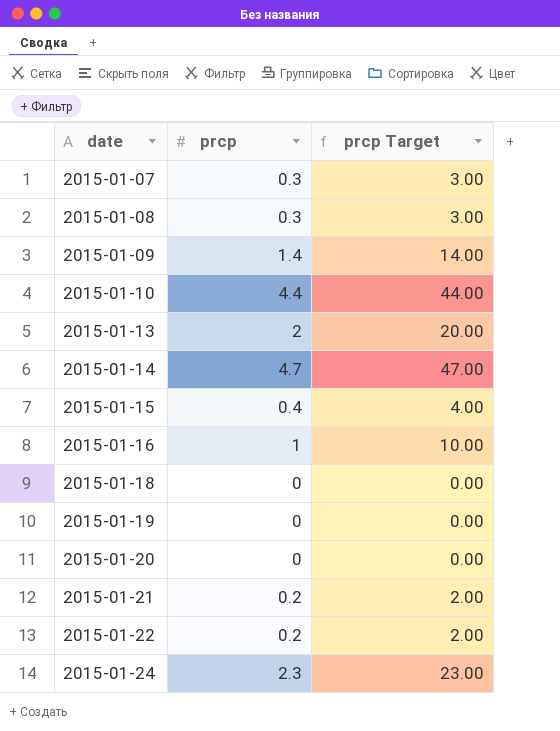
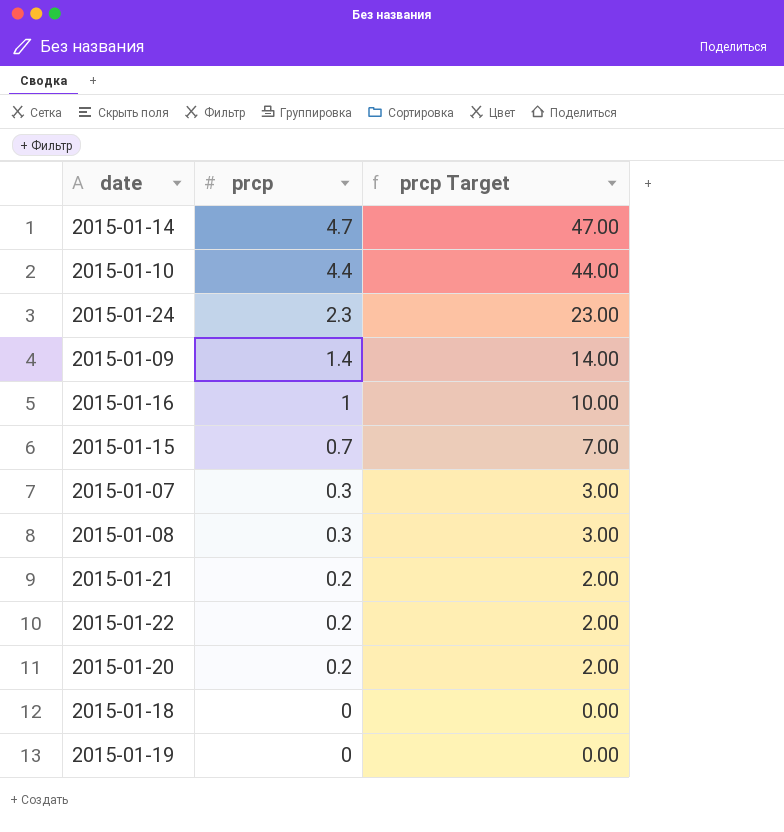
row order: date ascending -> prcp descending
row 2015-01-13: 2 | 20.00 -> none
2015-01-15 | prcp: 0.4 -> 0.7
2015-01-15 | prcp Target: 4.00 -> 7.00
2015-01-20 | prcp: 0 -> 0.2
2015-01-20 | prcp Target: 0.00 -> 2.00

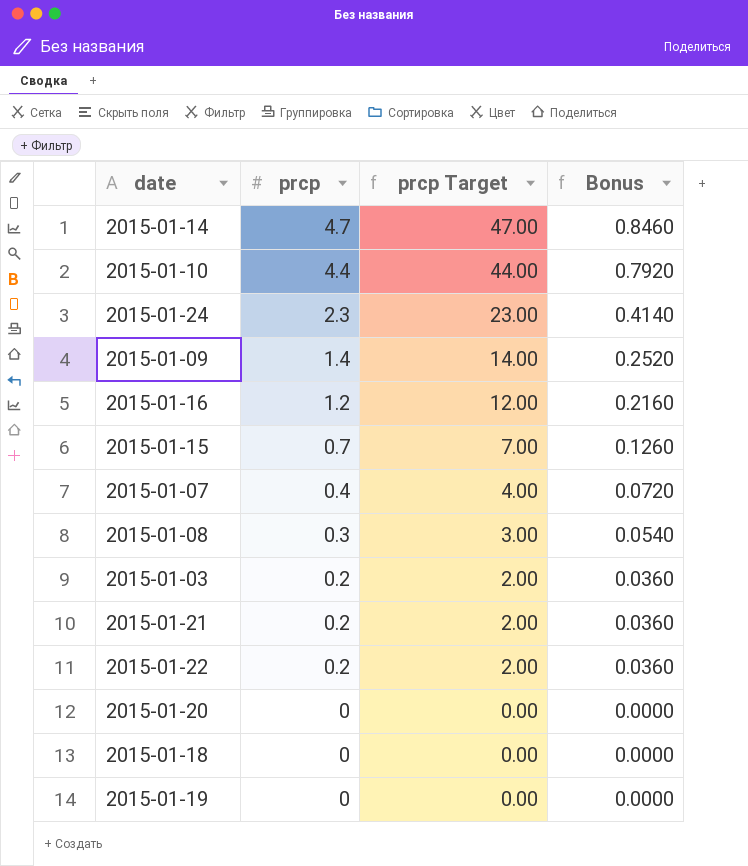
column Bonus | formula: none -> [prcp] * 0.18
2015-01-16 | prcp: 1 -> 1.2
2015-01-16 | prcp Target: 10.00 -> 12.00
2015-01-07 | prcp: 0.3 -> 0.4
2015-01-07 | prcp Target: 3.00 -> 4.00
row 2015-01-03: none -> 0.2 | 2.00 | 0.0360
2015-01-20 | prcp: 0.2 -> 0
2015-01-20 | prcp Target: 2.00 -> 0.00

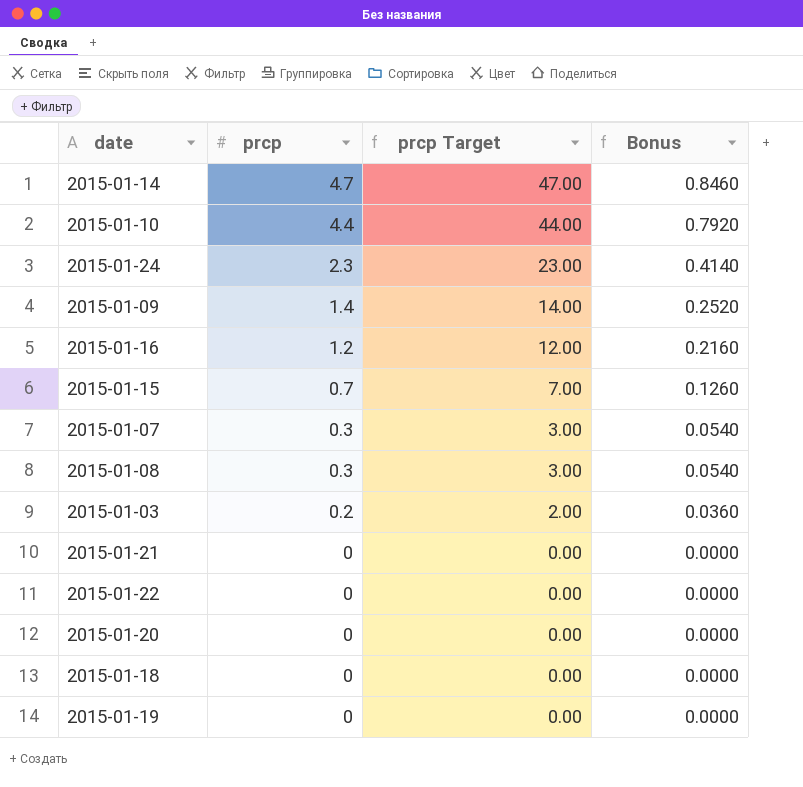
2015-01-07 | prcp: 0.4 -> 0.3
2015-01-07 | prcp Target: 4.00 -> 3.00
2015-01-07 | Bonus: 0.0720 -> 0.0540
2015-01-21 | prcp: 0.2 -> 0
2015-01-21 | prcp Target: 2.00 -> 0.00
2015-01-21 | Bonus: 0.0360 -> 0.0000
2015-01-22 | prcp: 0.2 -> 0
2015-01-22 | prcp Target: 2.00 -> 0.00
2015-01-22 | Bonus: 0.0360 -> 0.0000

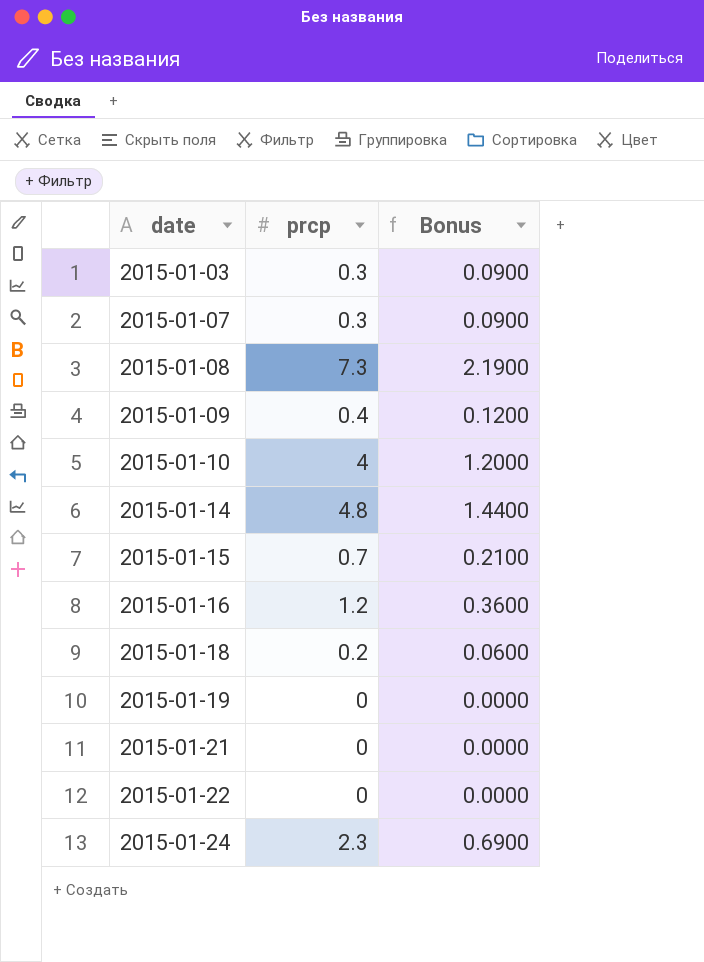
row order: prcp descending -> date ascending
column prcp Target | formula: [prcp] * 10 -> none
column Bonus | formula: [prcp] * 0.18 -> [prcp] * 0.3
row 2015-01-20: 0 | 0.00 | 0.0000 -> none
2015-01-03 | prcp: 0.2 -> 0.3
2015-01-08 | prcp: 0.3 -> 7.3
2015-01-09 | prcp: 1.4 -> 0.4
2015-01-10 | prcp: 4.4 -> 4
2015-01-14 | prcp: 4.7 -> 4.8
2015-01-18 | prcp: 0 -> 0.2

